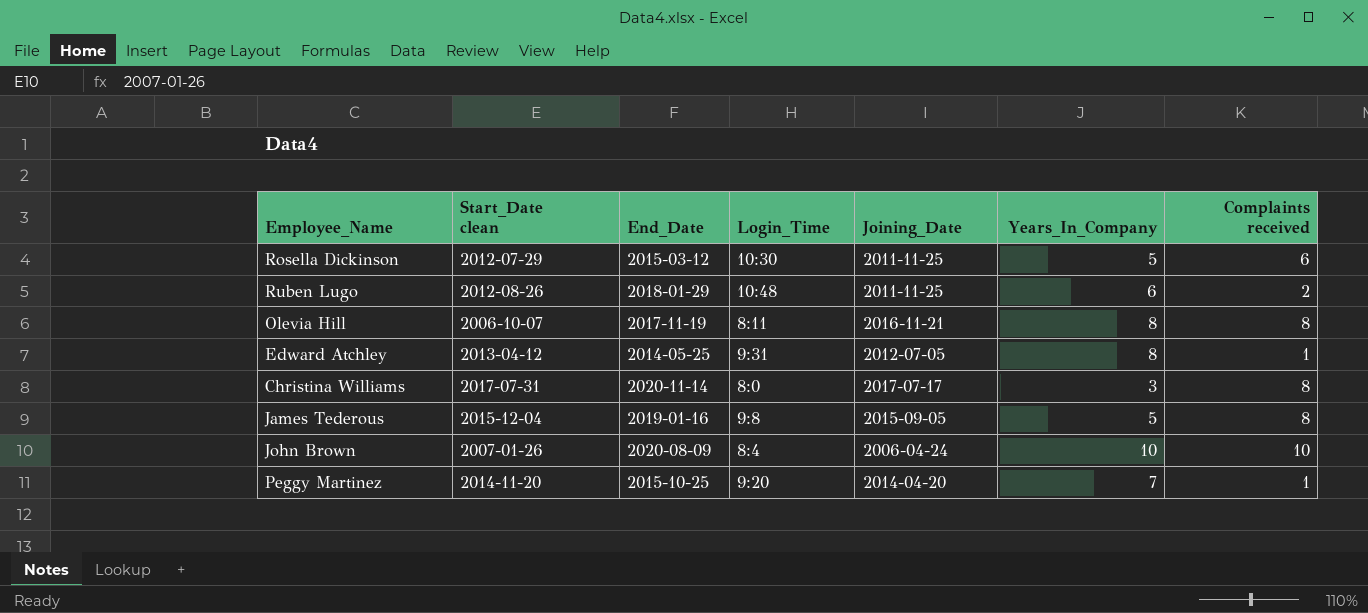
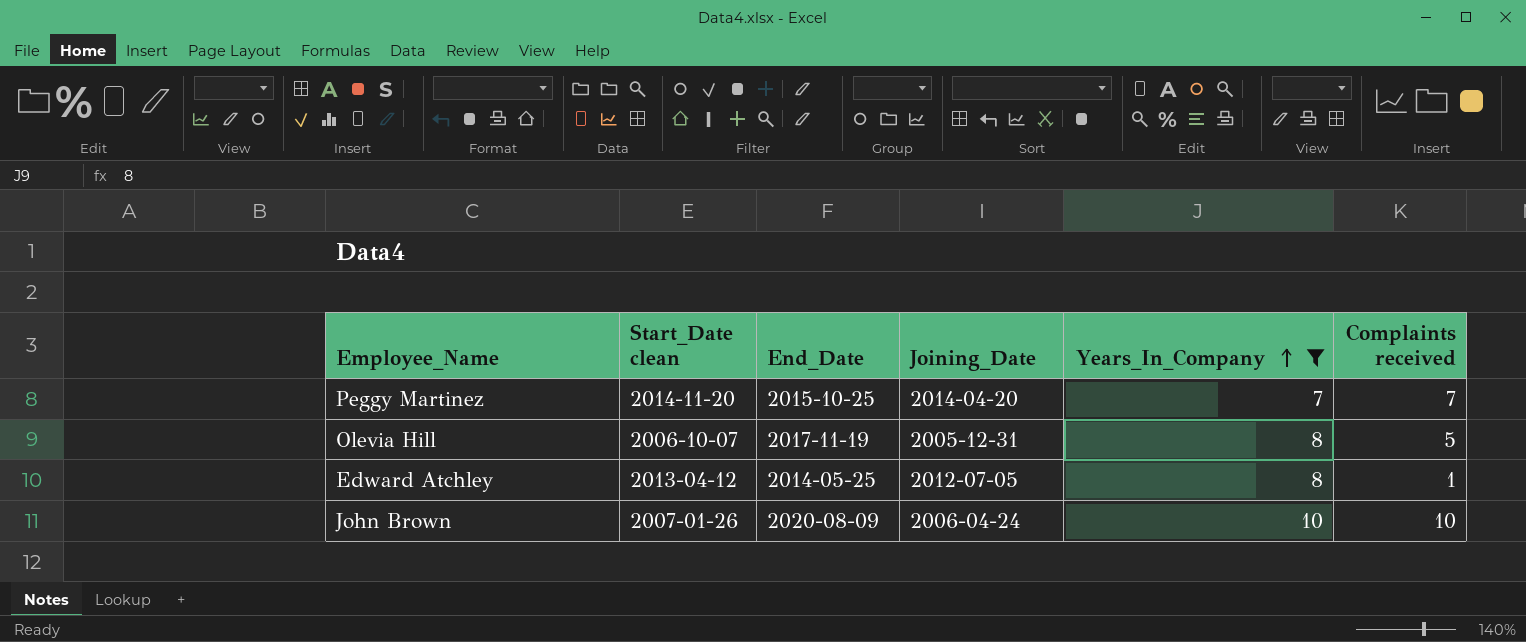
filter: none -> Years_In_Company >= 7
row order: none -> Years_In_Company ascending
column Login_Time | position: 4 -> none
Peggy Martinez | Complaints received: 1 -> 7
Olevia Hill | Joining_Date: 2016-11-21 -> 2005-12-31
Olevia Hill | Complaints received: 8 -> 5

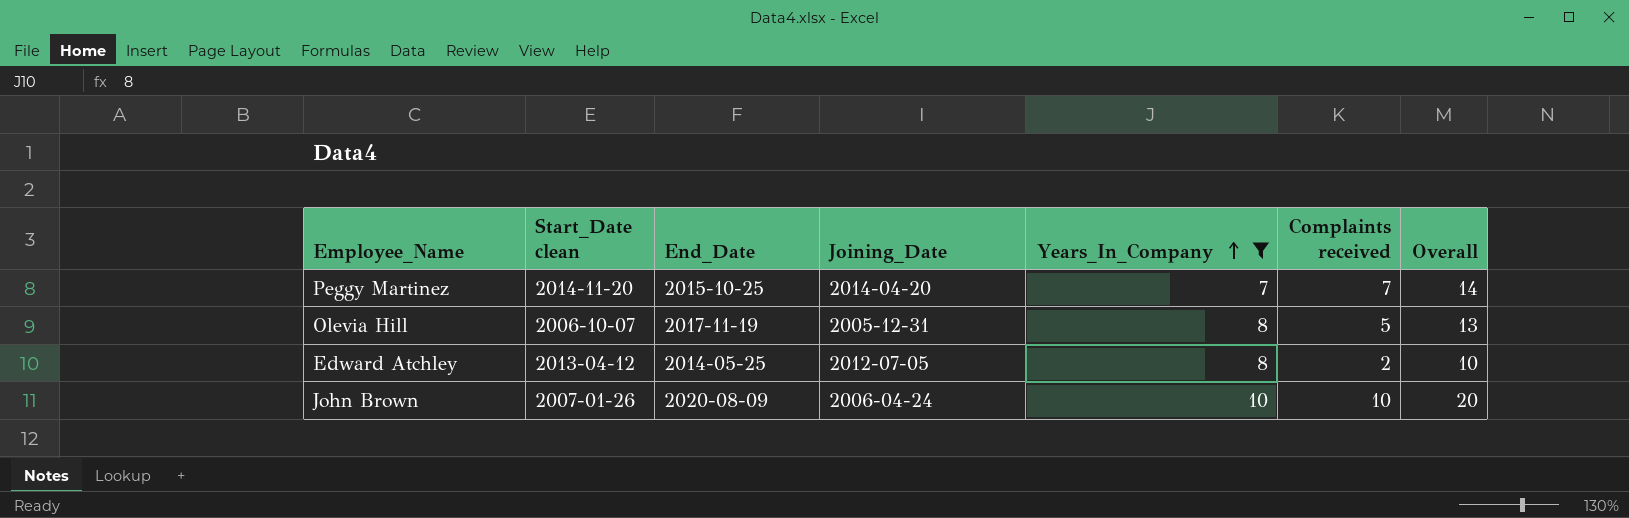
column Overall | formula: none -> [Years_In_Company] + [Complaints received]
Edward Atchley | Complaints received: 1 -> 2

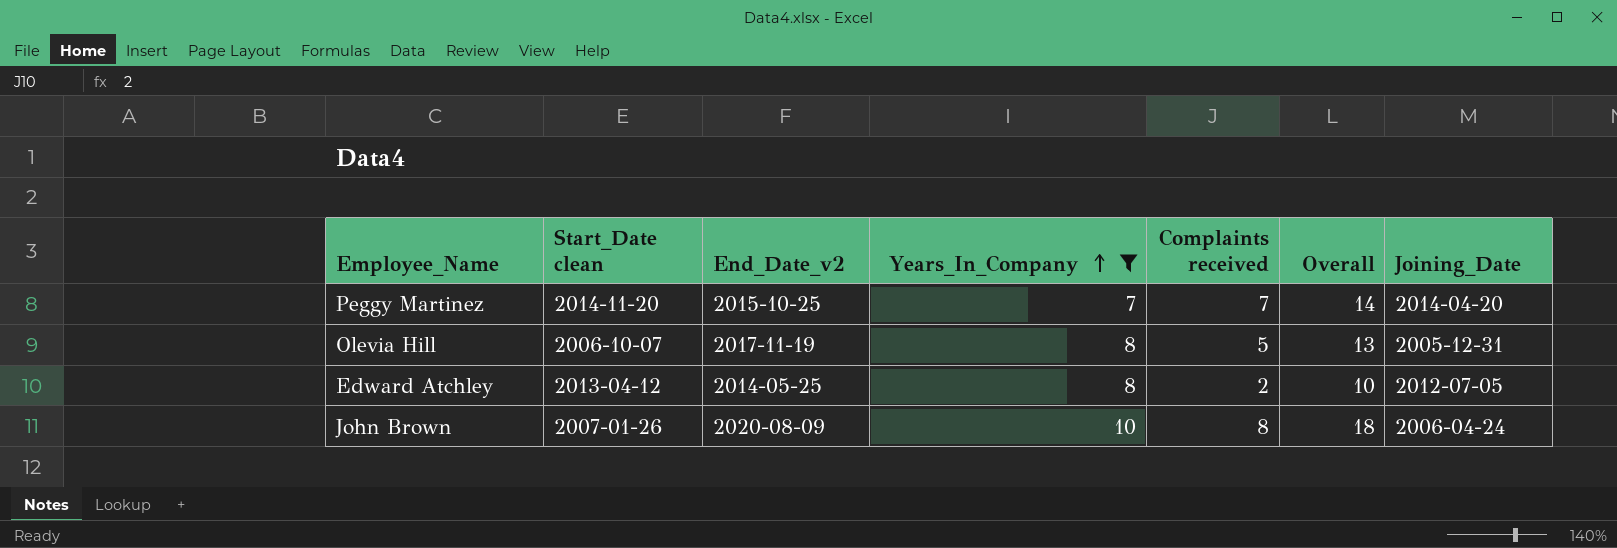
column name: End_Date -> End_Date_v2
column Joining_Date | position: 4 -> 7
John Brown | Complaints received: 10 -> 8
John Brown | Overall: 20 -> 18

